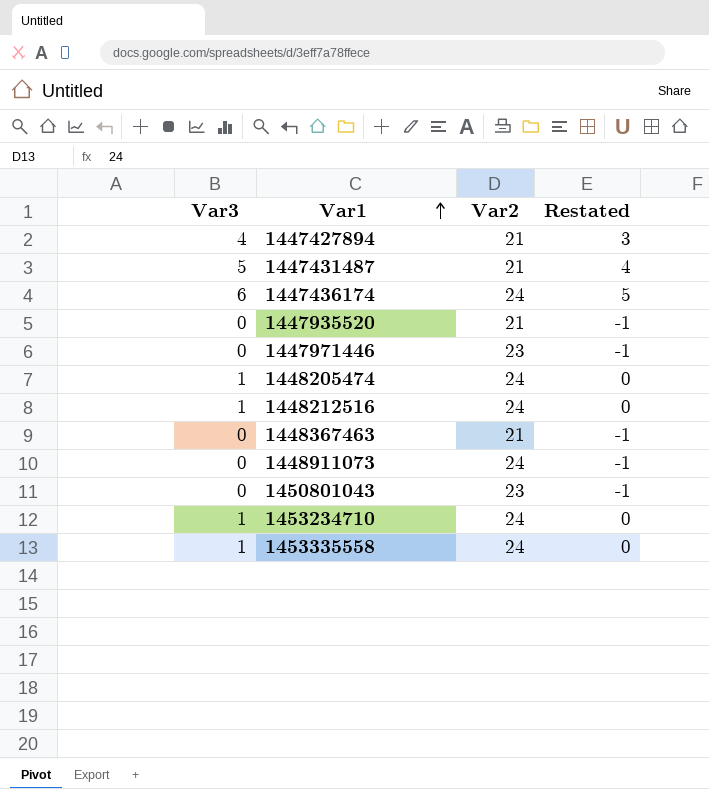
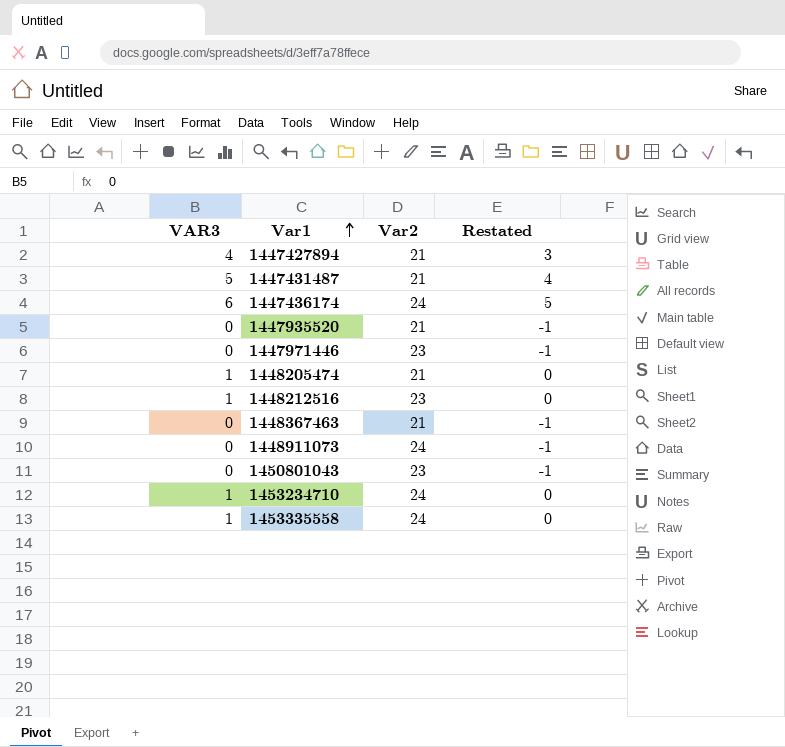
column name: Var3 -> VAR3
1448205474 | Var2: 24 -> 21
1448212516 | Var2: 24 -> 23

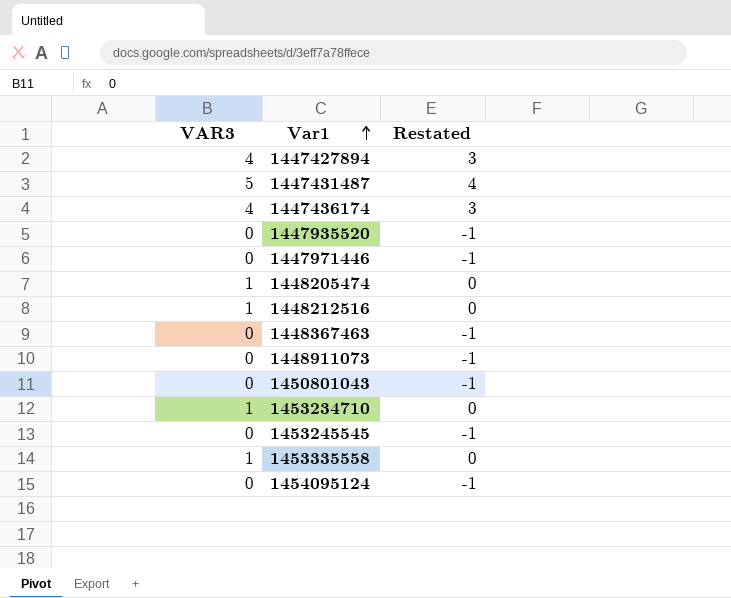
column Var2 | position: 3 -> none
1447436174 | VAR3: 6 -> 4
1447436174 | Restated: 5 -> 3
row 1453245545: none -> 0 | -1
row 1454095124: none -> 0 | -1

